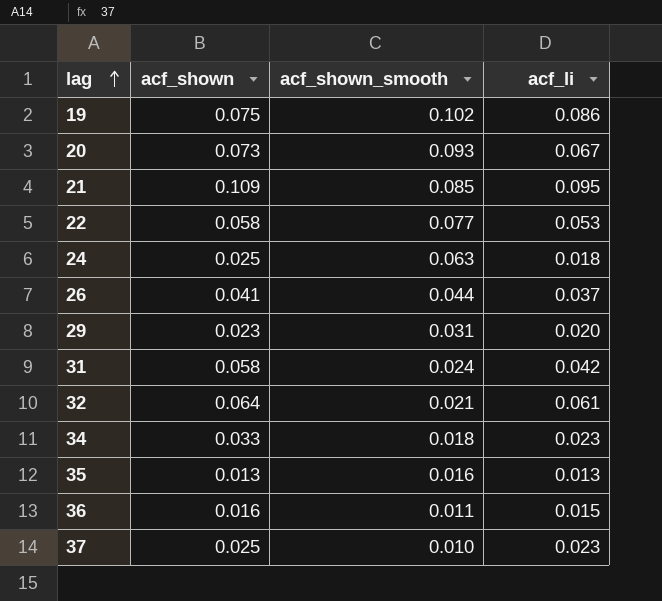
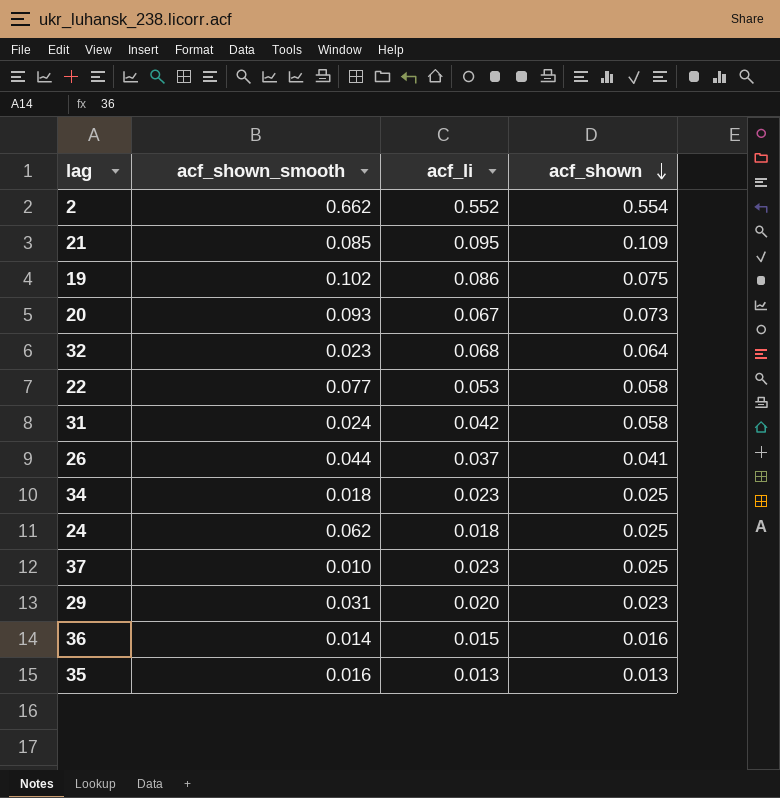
row order: lag ascending -> acf_shown descending
column acf_shown | position: 2 -> 4
row 2: none -> 0.662 | 0.552 | 0.554
32 | acf_shown_smooth: 0.021 -> 0.023
32 | acf_li: 0.061 -> 0.068
34 | acf_shown: 0.033 -> 0.025
24 | acf_shown_smooth: 0.063 -> 0.062
36 | acf_shown_smooth: 0.011 -> 0.014

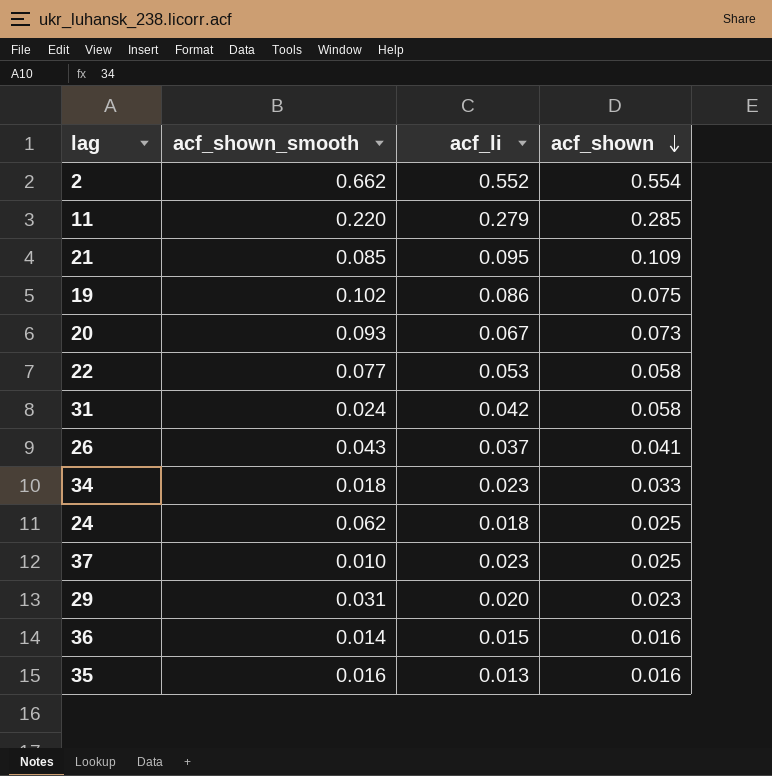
row 32: 0.023 | 0.068 | 0.064 -> none
row 11: none -> 0.220 | 0.279 | 0.285
26 | acf_shown_smooth: 0.044 -> 0.043
34 | acf_shown: 0.025 -> 0.033
35 | acf_shown: 0.013 -> 0.016

